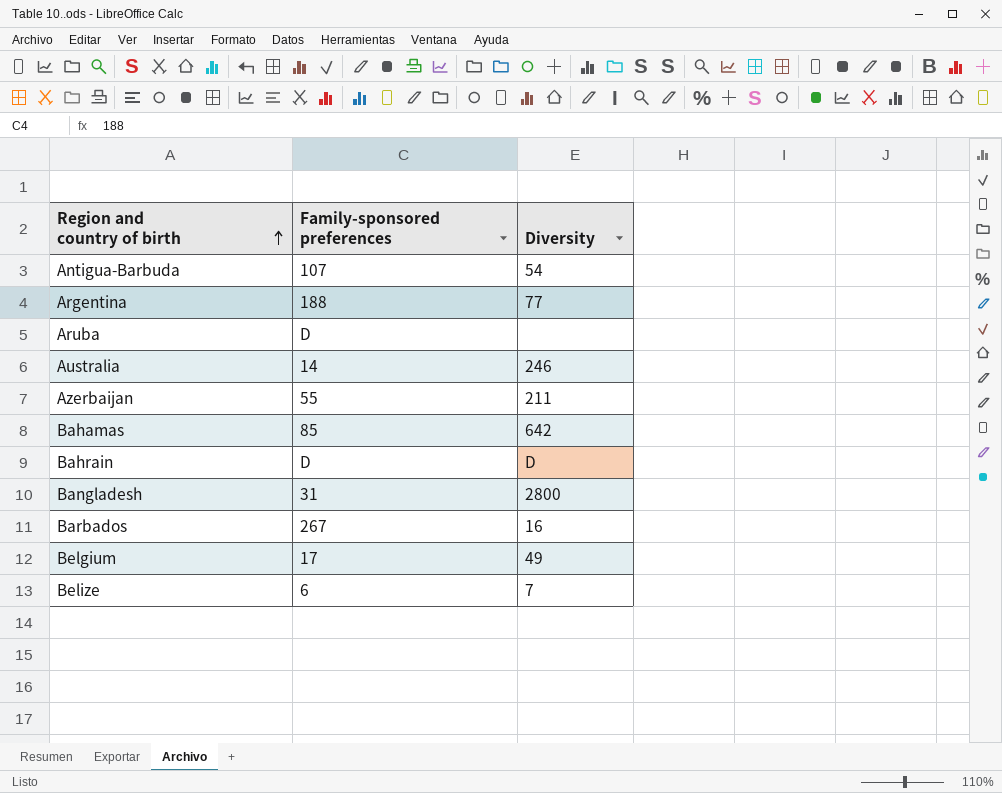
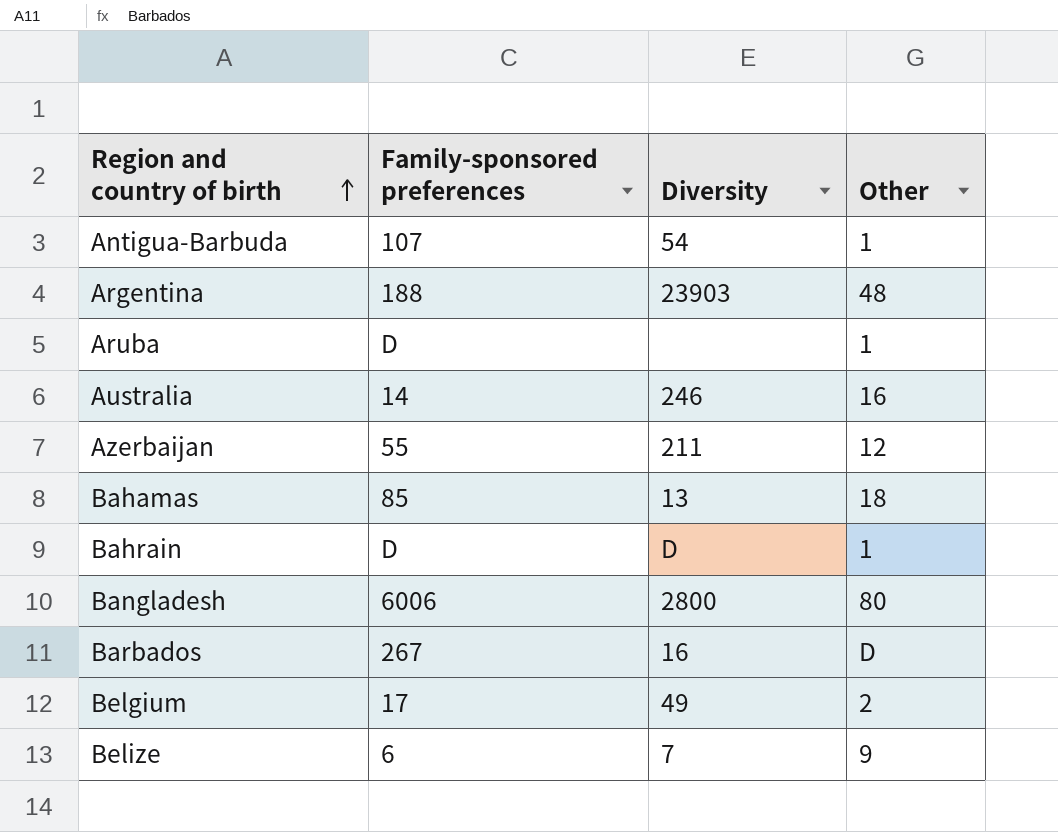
column Other | position: none -> 4
Argentina | Diversity: 77 -> 23903
Bahamas | Diversity: 642 -> 13
Bangladesh | Family-sponsored preferences: 31 -> 6006

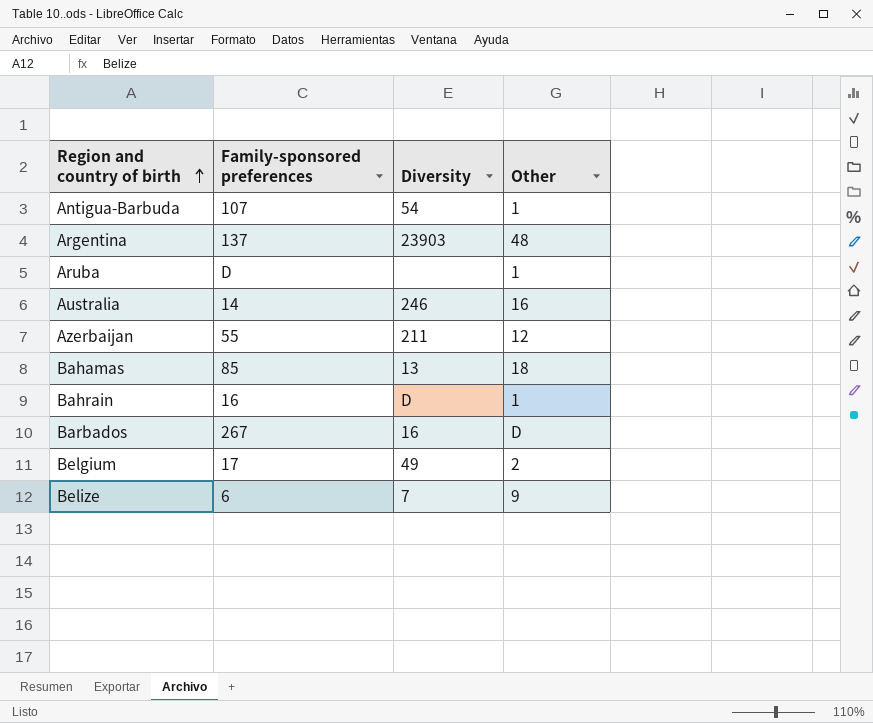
row Bangladesh: 6006 | 2800 | 80 -> none
Argentina | Family-sponsored preferences: 188 -> 137
Bahrain | Family-sponsored preferences: D -> 16

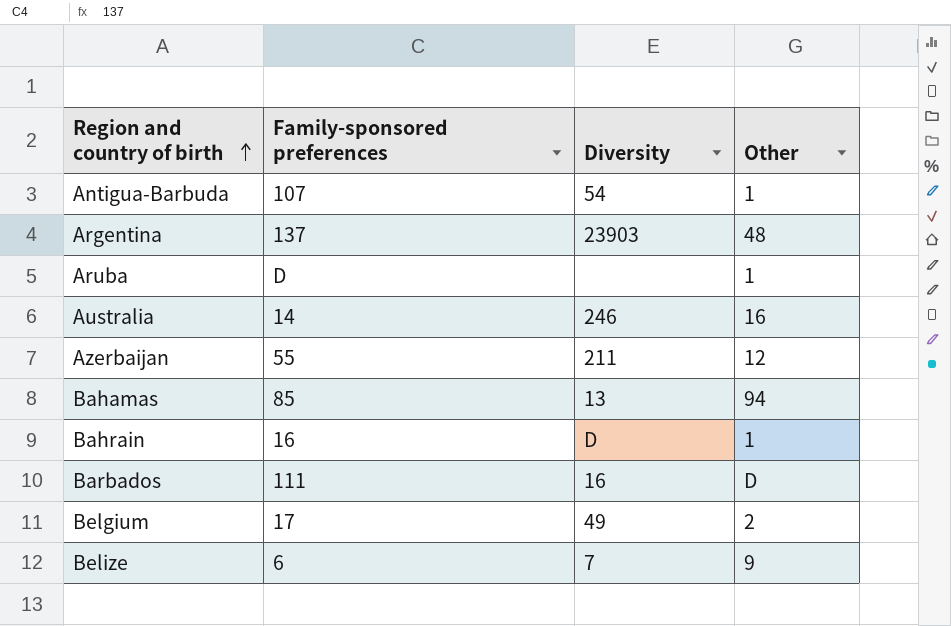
Bahamas | Other: 18 -> 94
Barbados | Family-sponsored preferences: 267 -> 111

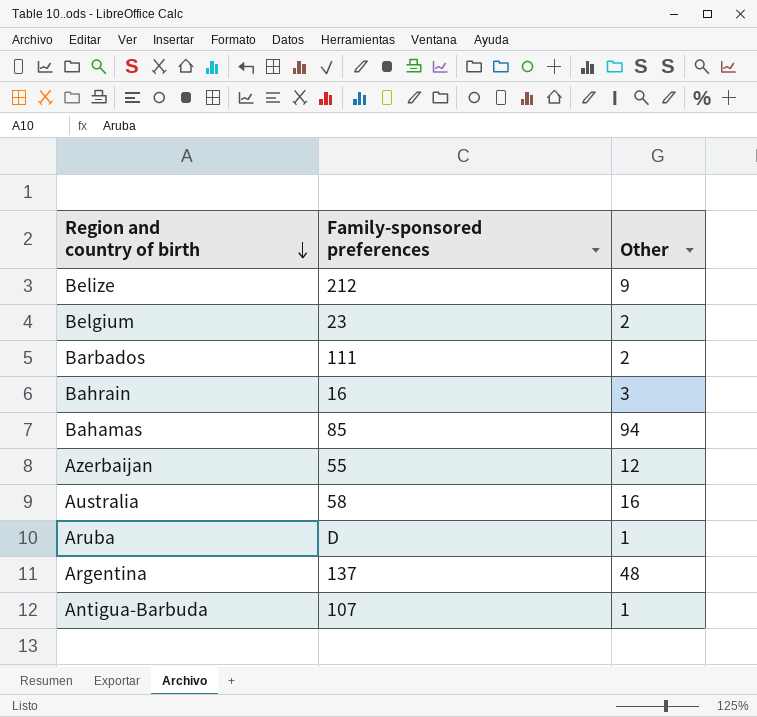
row order: Region and country of birth ascending -> Region and country of birth descending
column Diversity | position: 3 -> none
Belize | Family-sponsored preferences: 6 -> 212
Belgium | Family-sponsored preferences: 17 -> 23
Barbados | Other: D -> 2
Bahrain | Other: 1 -> 3
Australia | Family-sponsored preferences: 14 -> 58

